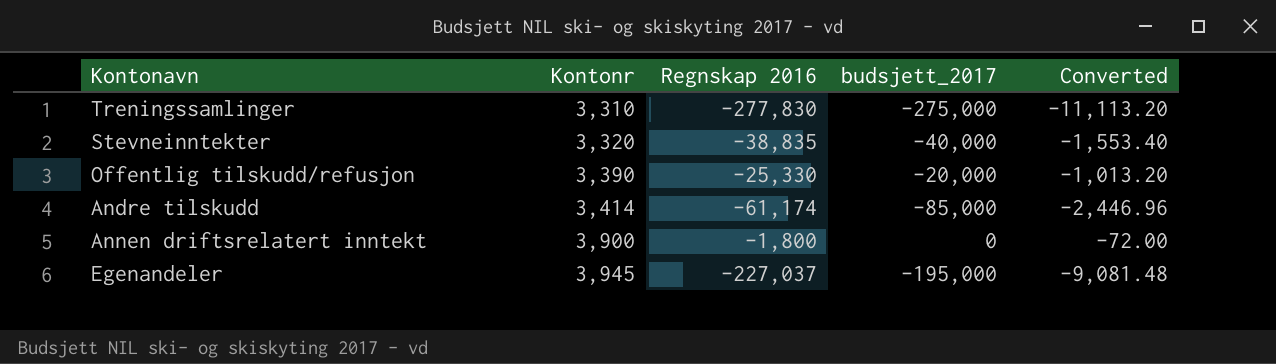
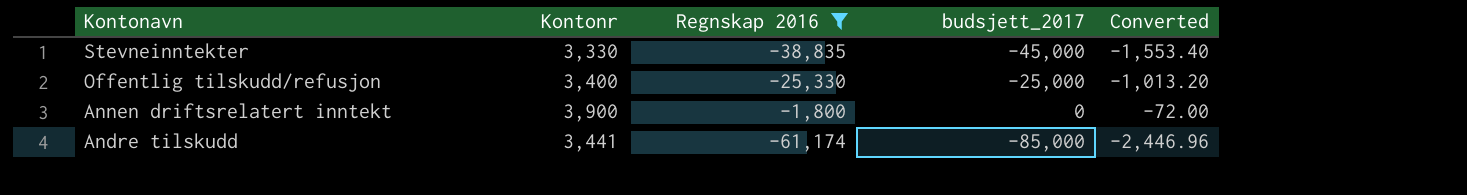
filter: none -> Regnskap 2016 >= -61,174
row order: Kontonr ascending -> Kontonavn descending
Stevneinntekter | Kontonr: 3,320 -> 3,330
Stevneinntekter | budsjett_2017: -40,000 -> -45,000
Offentlig tilskudd/refusjon | Kontonr: 3,390 -> 3,400
Offentlig tilskudd/refusjon | budsjett_2017: -20,000 -> -25,000
Andre tilskudd | Kontonr: 3,414 -> 3,441

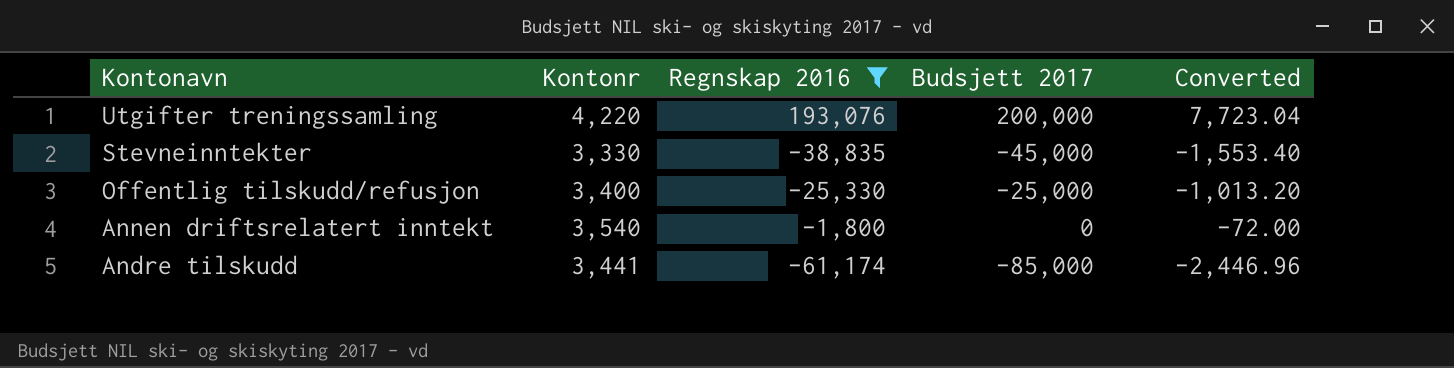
column name: budsjett_2017 -> Budsjett 2017
row Utgifter treningssamling: none -> 4,220 | 193,076 | 200,000 | 7,723.04
Annen driftsrelatert inntekt | Kontonr: 3,900 -> 3,540

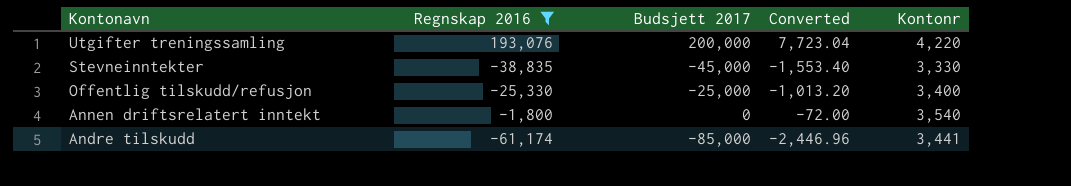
column Kontonr | position: 2 -> 5

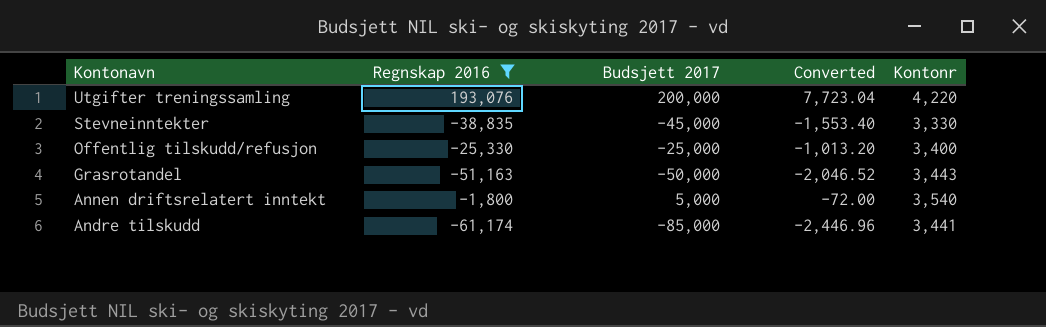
row Grasrotandel: none -> -51,163 | -50,000 | -2,046.52 | 3,443
Annen driftsrelatert inntekt | Budsjett 2017: 0 -> 5,000

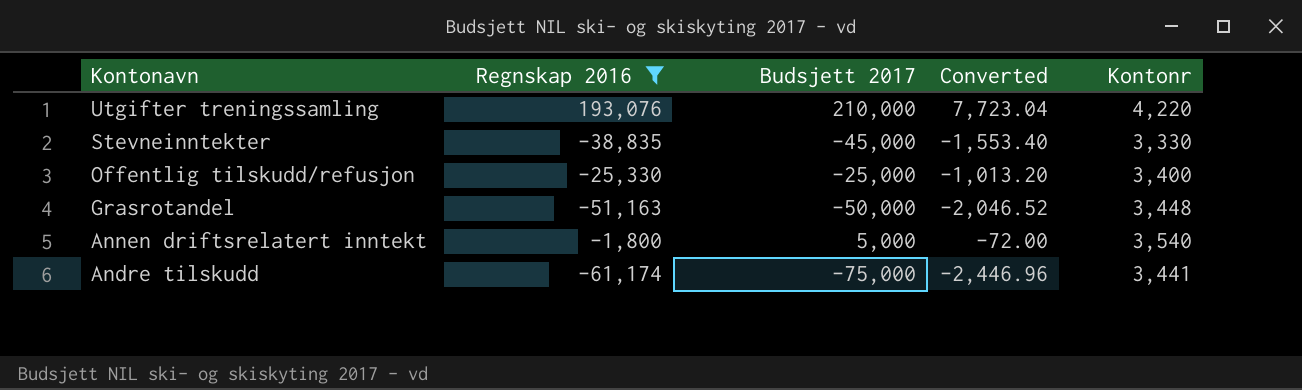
Utgifter treningssamling | Budsjett 2017: 200,000 -> 210,000
Grasrotandel | Kontonr: 3,443 -> 3,448
Andre tilskudd | Budsjett 2017: -85,000 -> -75,000

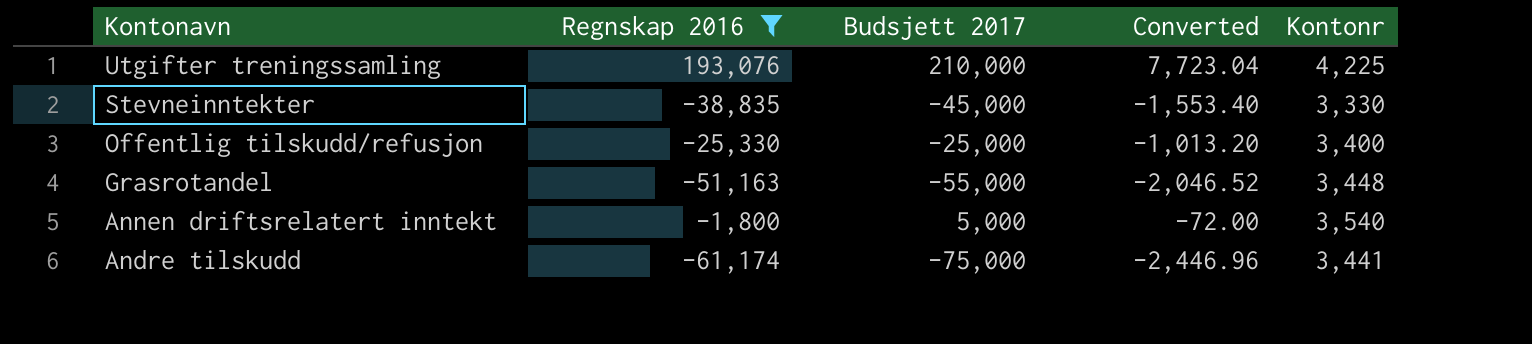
Utgifter treningssamling | Kontonr: 4,220 -> 4,225
Grasrotandel | Budsjett 2017: -50,000 -> -55,000

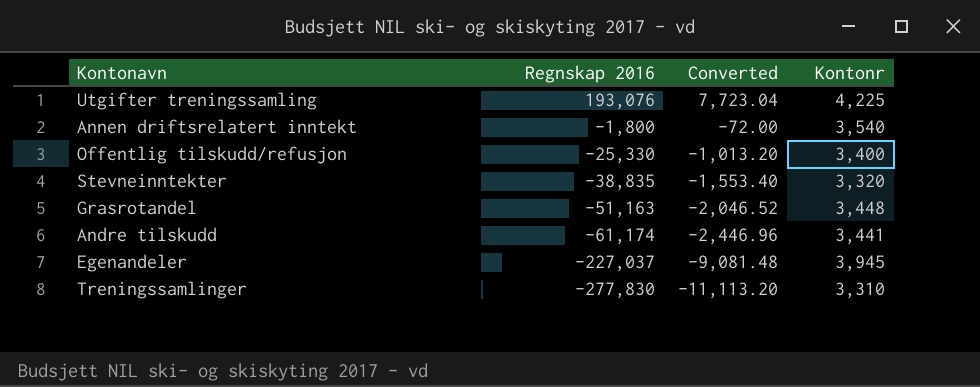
filter: Regnskap 2016 >= -61,174 -> none
row order: Kontonavn descending -> Regnskap 2016 descending
column Budsjett 2017 | position: 3 -> none
Stevneinntekter | Kontonr: 3,330 -> 3,320

